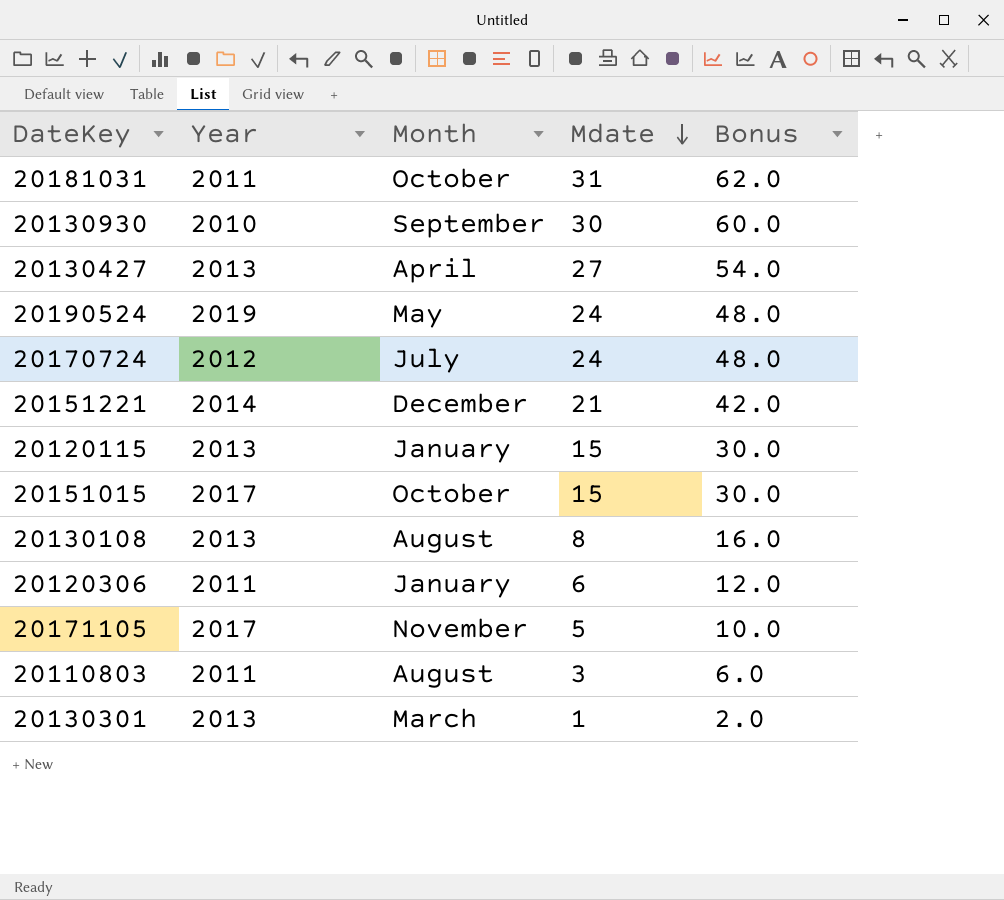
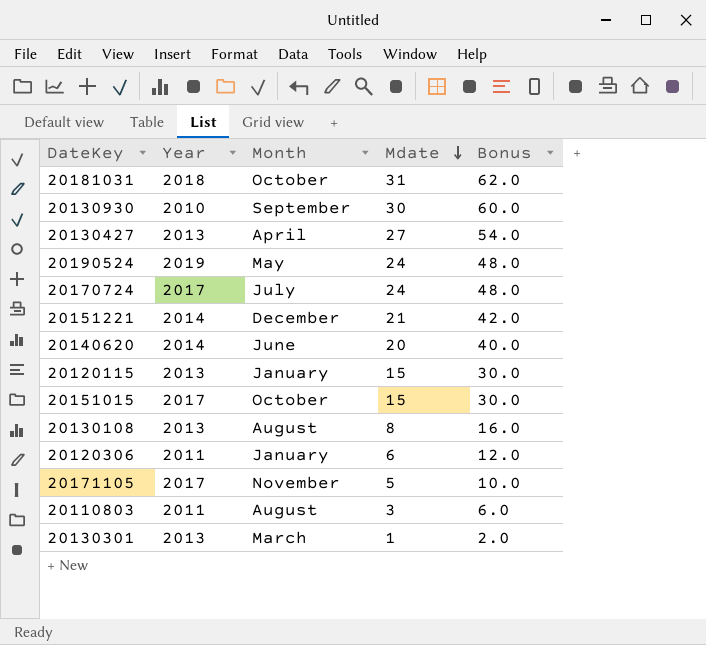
20181031 | Year: 2011 -> 2018
20170724 | Year: 2012 -> 2017
row 20140620: none -> 2014 | June | 20 | 40.0

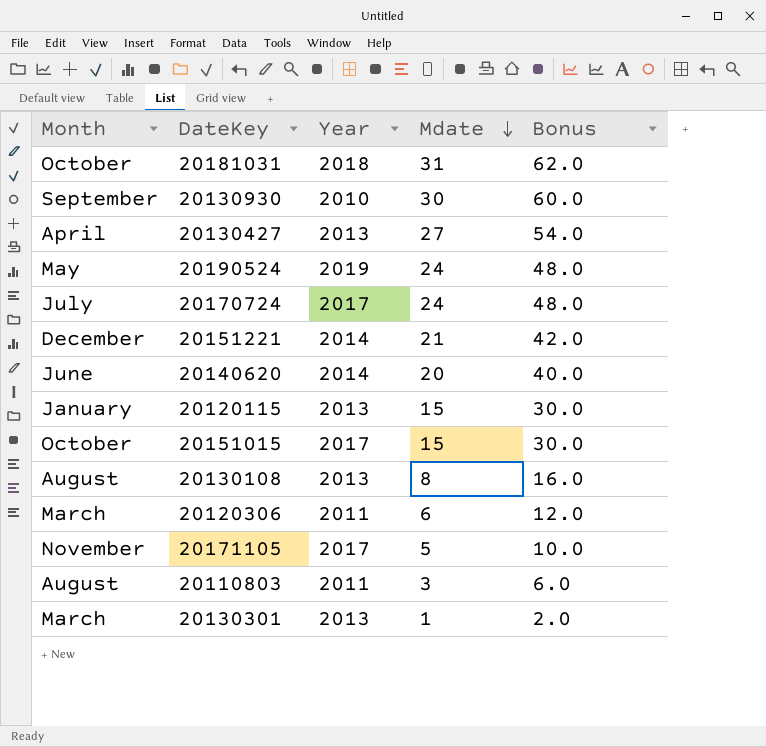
column Month | position: 3 -> 1
20120306 | Month: January -> March

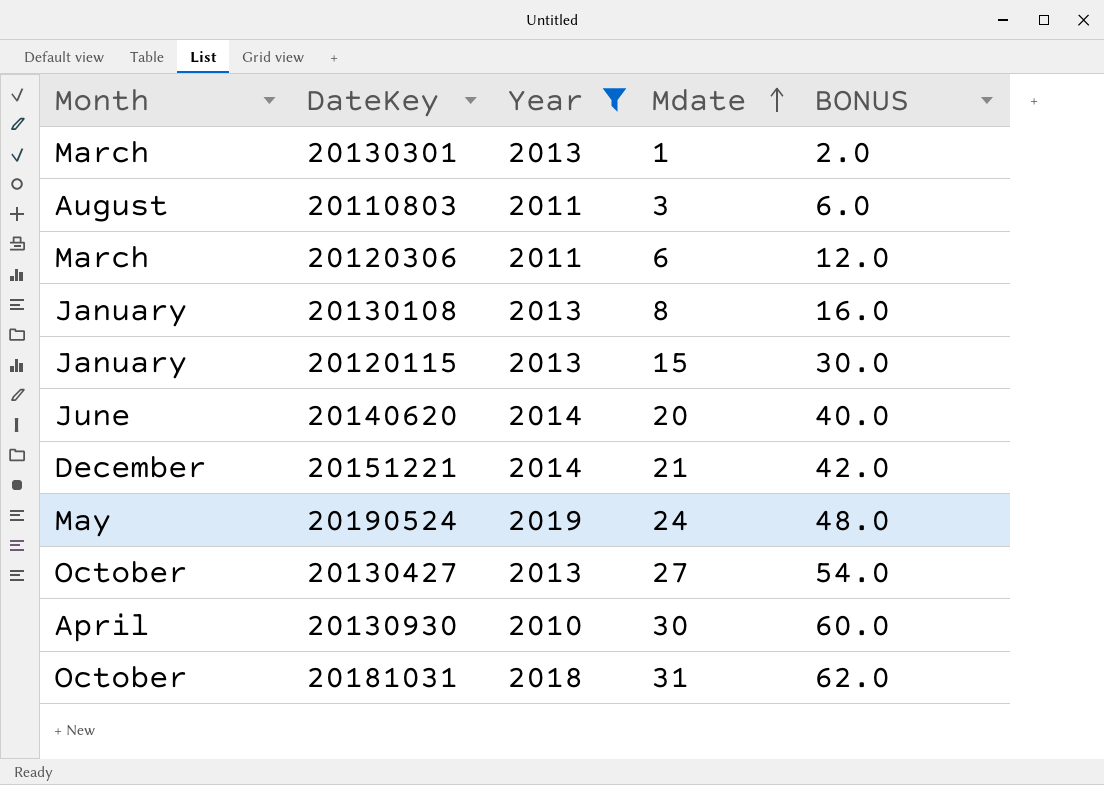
filter: none -> Year != 2017
row order: Mdate descending -> Mdate ascending
column name: Bonus -> BONUS
20130108 | Month: August -> January
20130427 | Month: April -> October
20130930 | Month: September -> April

